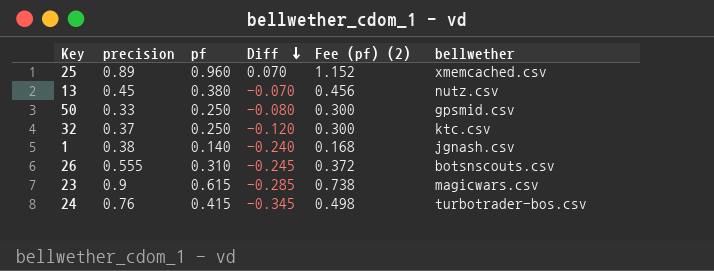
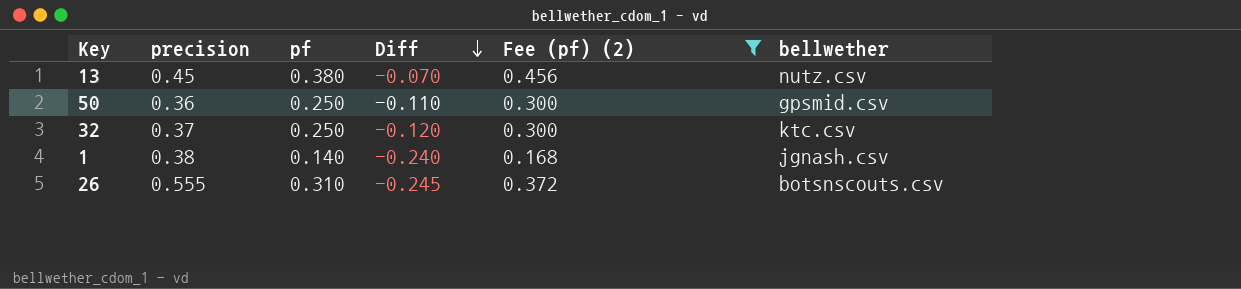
filter: none -> Fee (pf) (2) <= 0.456
50 | precision: 0.33 -> 0.36
50 | Diff: -0.080 -> -0.110

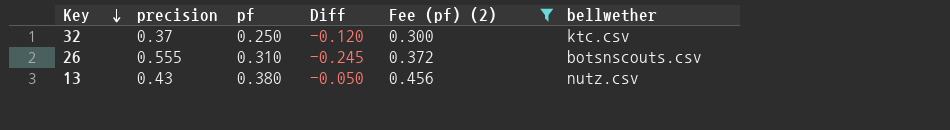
row order: Diff descending -> Key descending
row 50: 0.36 | 0.250 | -0.110 | 0.300 | gpsmid.csv -> none
row 1: 0.38 | 0.140 | -0.240 | 0.168 | jgnash.csv -> none
13 | precision: 0.45 -> 0.43
13 | Diff: -0.070 -> -0.050

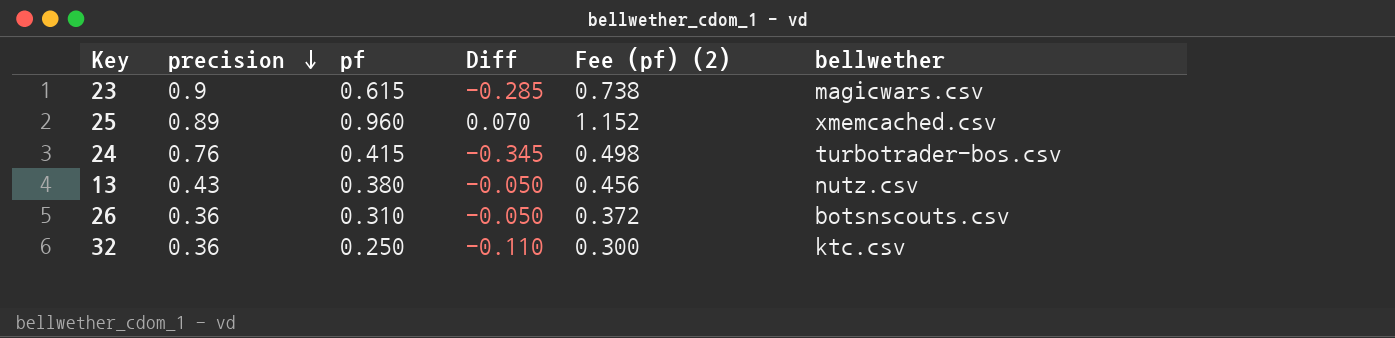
filter: Fee (pf) (2) <= 0.456 -> none
row order: Key descending -> precision descending
26 | precision: 0.555 -> 0.36
26 | Diff: -0.245 -> -0.050
32 | precision: 0.37 -> 0.36
32 | Diff: -0.120 -> -0.110

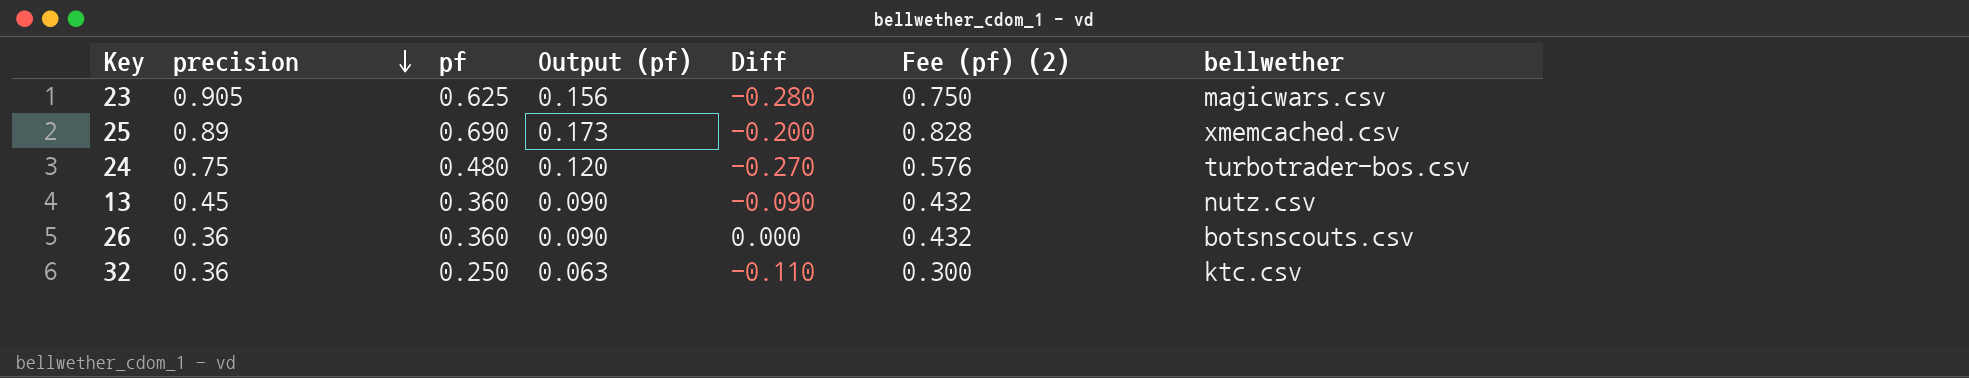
column Output (pf) | formula: none -> [pf] * 0.25
23 | precision: 0.9 -> 0.905
23 | pf: 0.615 -> 0.625
23 | Diff: -0.285 -> -0.280
23 | Fee (pf) (2): 0.738 -> 0.750
25 | pf: 0.960 -> 0.690
25 | Diff: 0.070 -> -0.200
25 | Fee (pf) (2): 1.152 -> 0.828
24 | precision: 0.76 -> 0.75
24 | pf: 0.415 -> 0.480
24 | Diff: -0.345 -> -0.270
24 | Fee (pf) (2): 0.498 -> 0.576
13 | precision: 0.43 -> 0.45
13 | pf: 0.380 -> 0.360
13 | Diff: -0.050 -> -0.090
13 | Fee (pf) (2): 0.456 -> 0.432
26 | pf: 0.310 -> 0.360
26 | Diff: -0.050 -> 0.000
26 | Fee (pf) (2): 0.372 -> 0.432

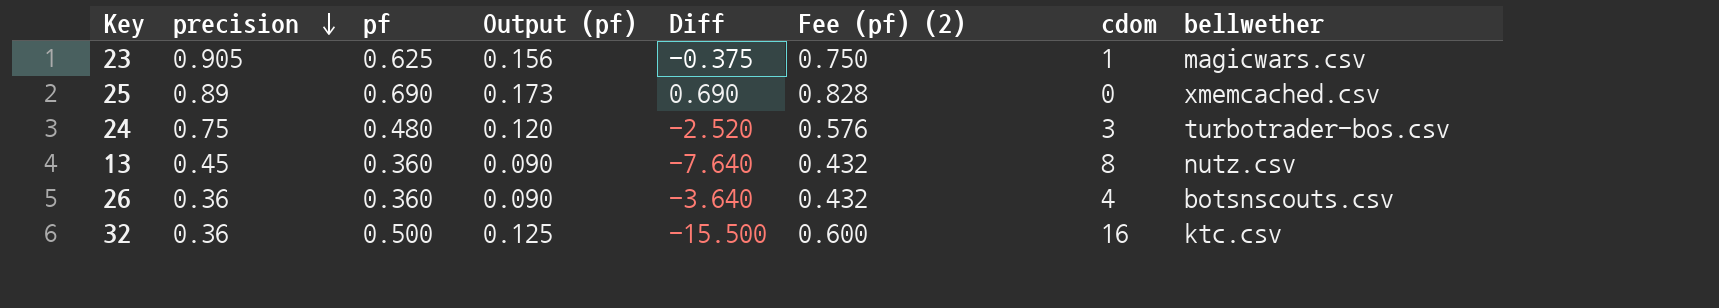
column Diff | formula: [pf] - [precision] -> [pf] - [cdom]
column cdom | position: none -> 7
32 | pf: 0.250 -> 0.500
32 | Output (pf): 0.063 -> 0.125
32 | Fee (pf) (2): 0.300 -> 0.600

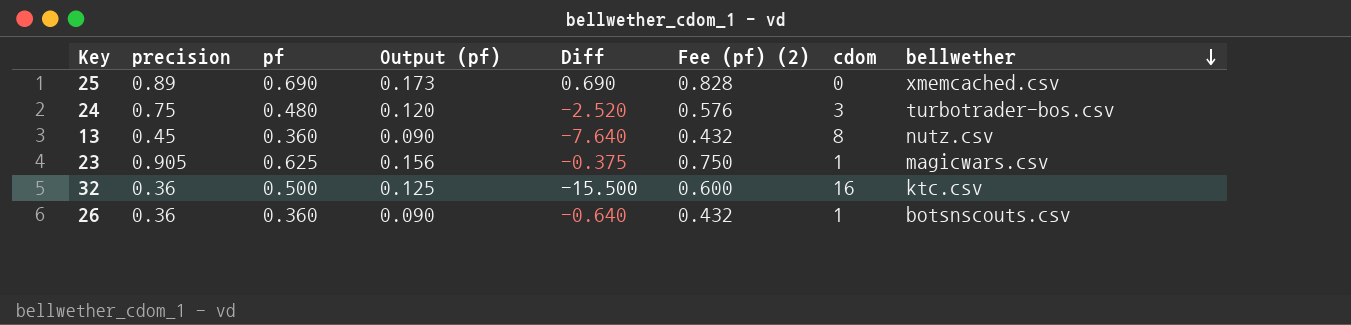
row order: precision descending -> bellwether descending
26 | Diff: -3.640 -> -0.640
26 | cdom: 4 -> 1

